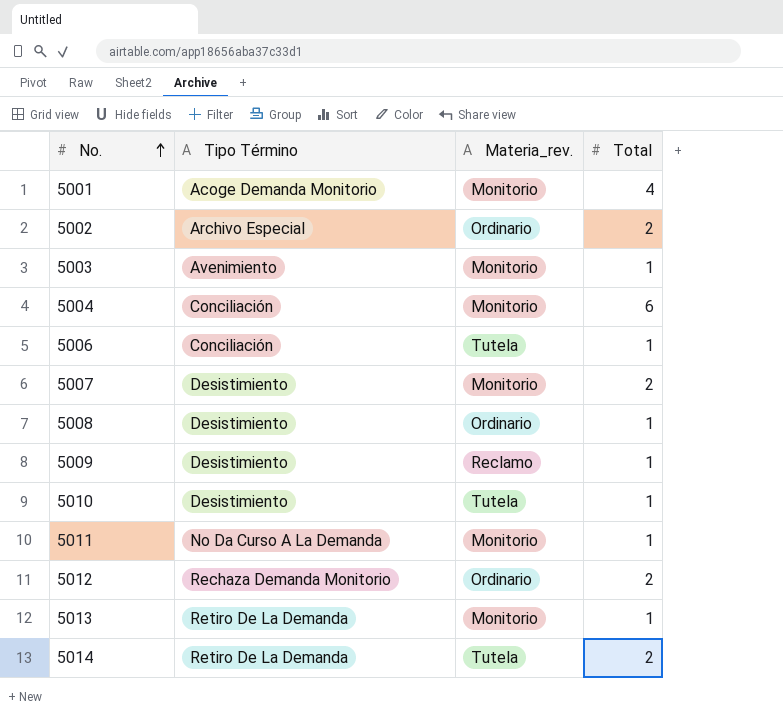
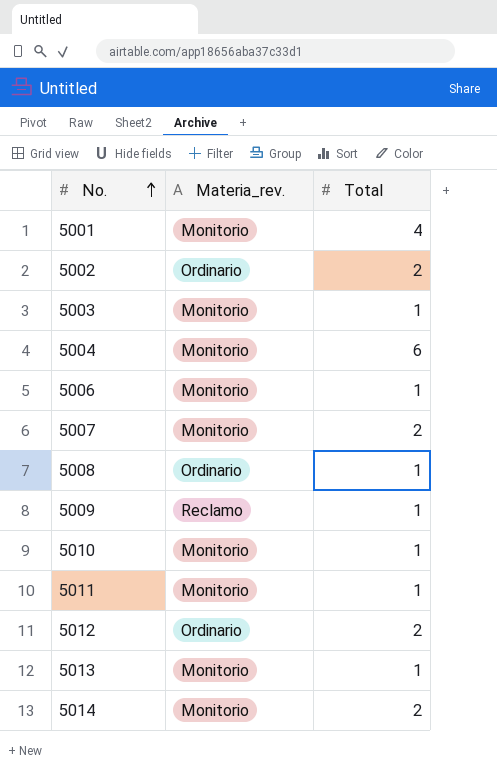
column Tipo Término | position: 2 -> none
5006 | Materia_rev.: Tutela -> Monitorio
5010 | Materia_rev.: Tutela -> Monitorio
5014 | Materia_rev.: Tutela -> Monitorio

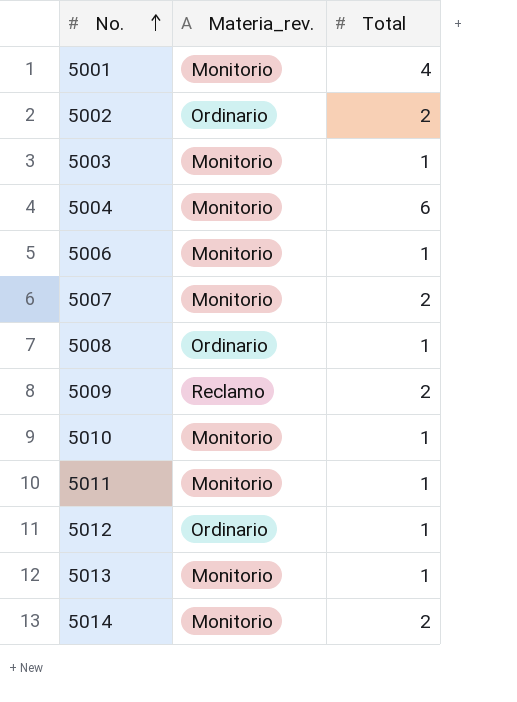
5009 | Total: 1 -> 2
5012 | Total: 2 -> 1

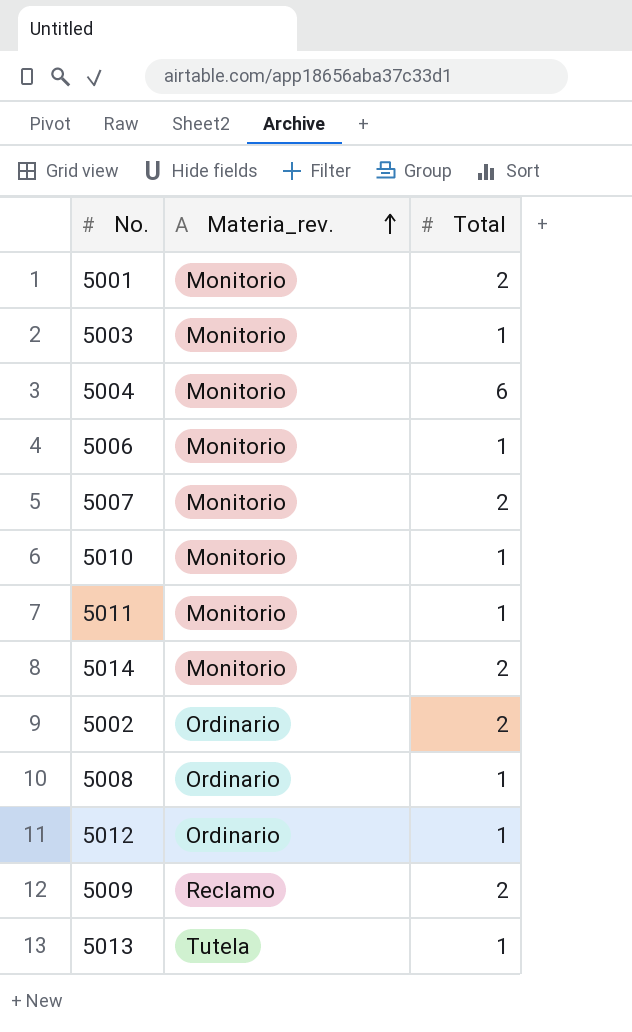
row order: No. ascending -> Materia_rev. ascending
5001 | Total: 4 -> 2
5013 | Materia_rev.: Monitorio -> Tutela

